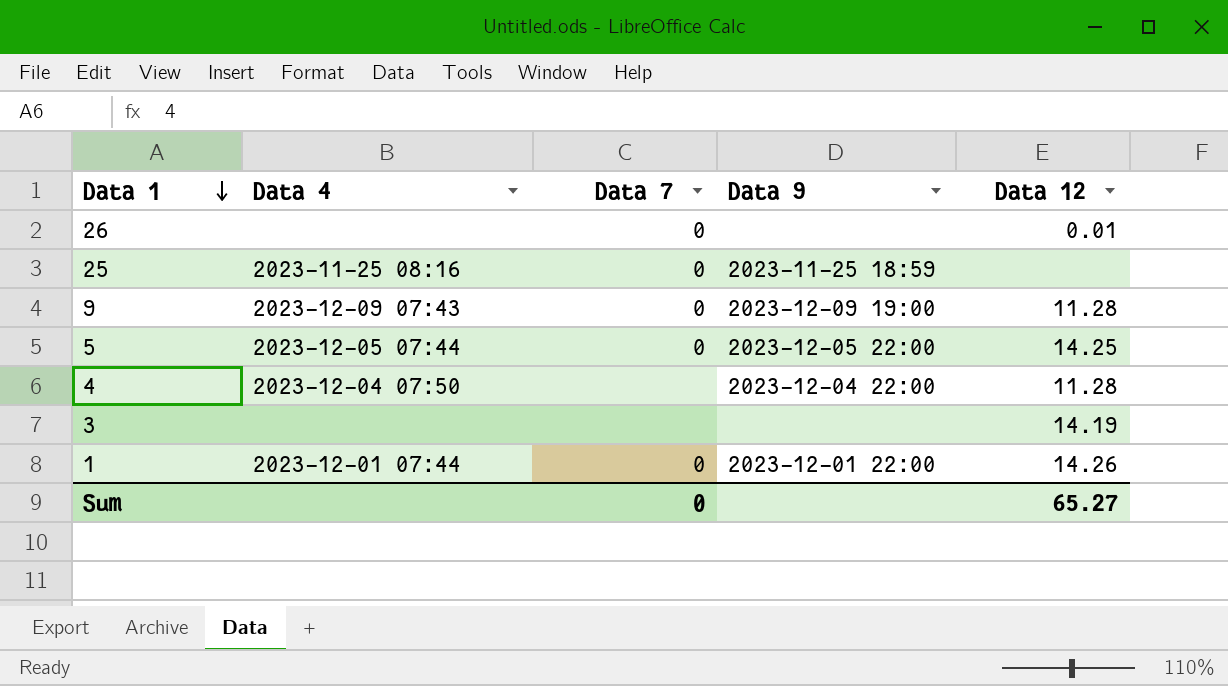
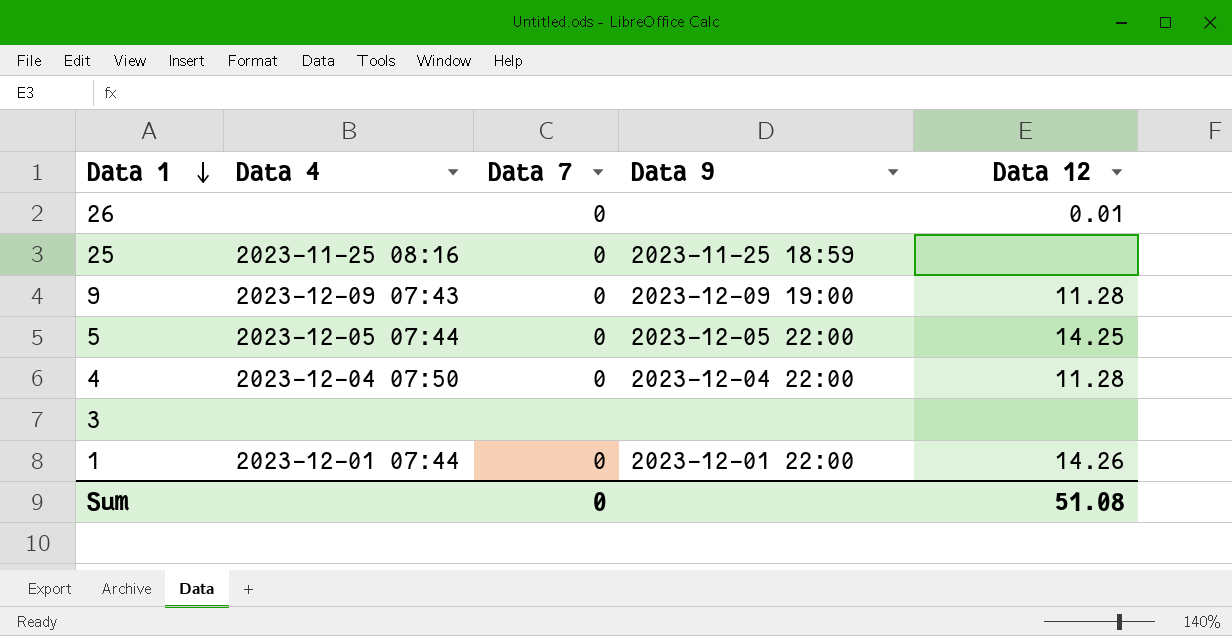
4 | Data 7: none -> 0
3 | Data 12: 14.19 -> none
Sum | Data 12: 65.27 -> 51.08

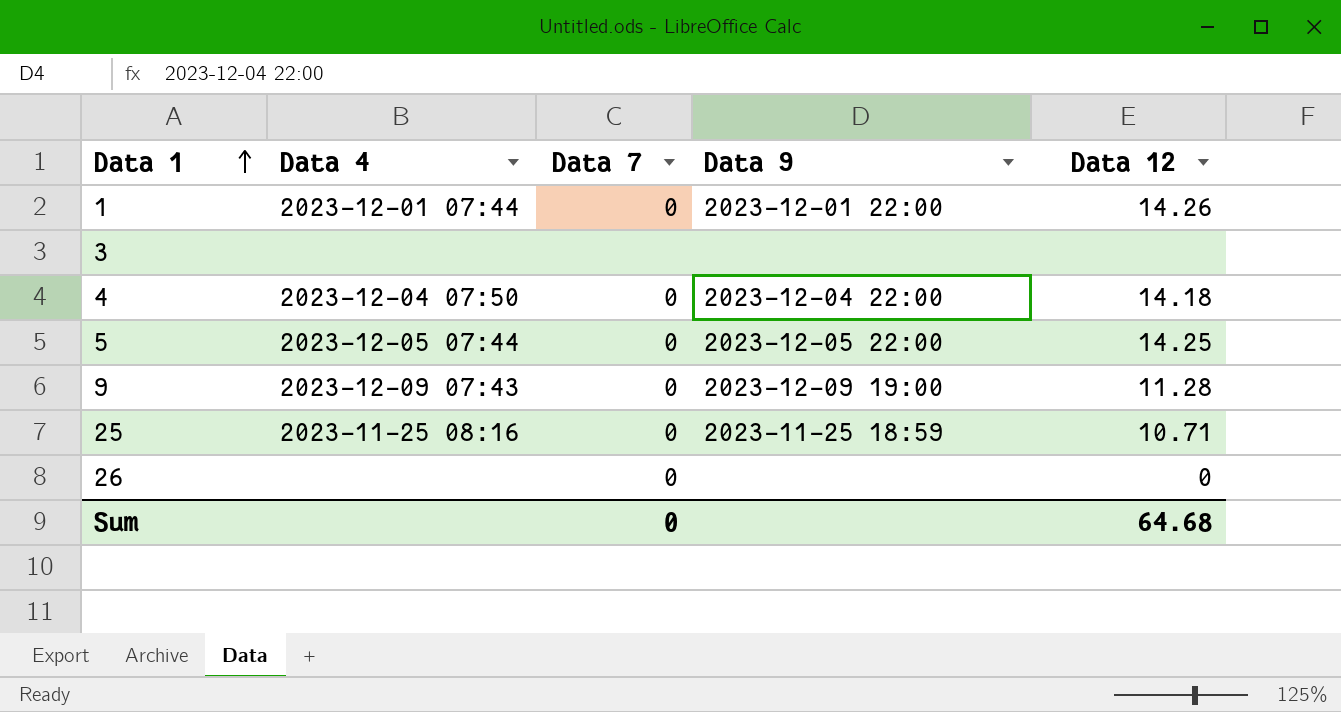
row order: Data 1 descending -> Data 1 ascending
4 | Data 12: 11.28 -> 14.18
25 | Data 12: none -> 10.71
26 | Data 12: 0.01 -> 0
Sum | Data 12: 51.08 -> 64.68

